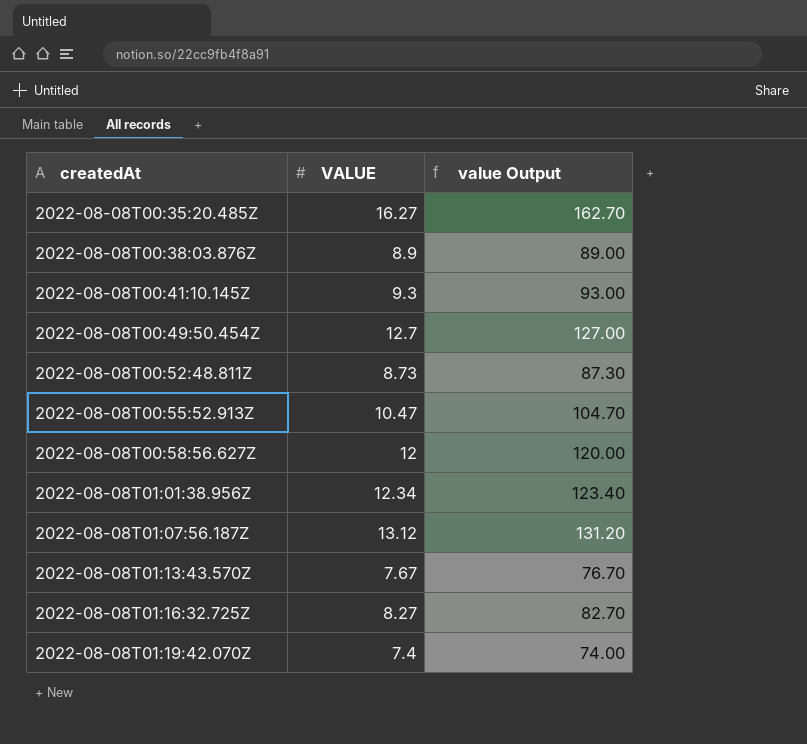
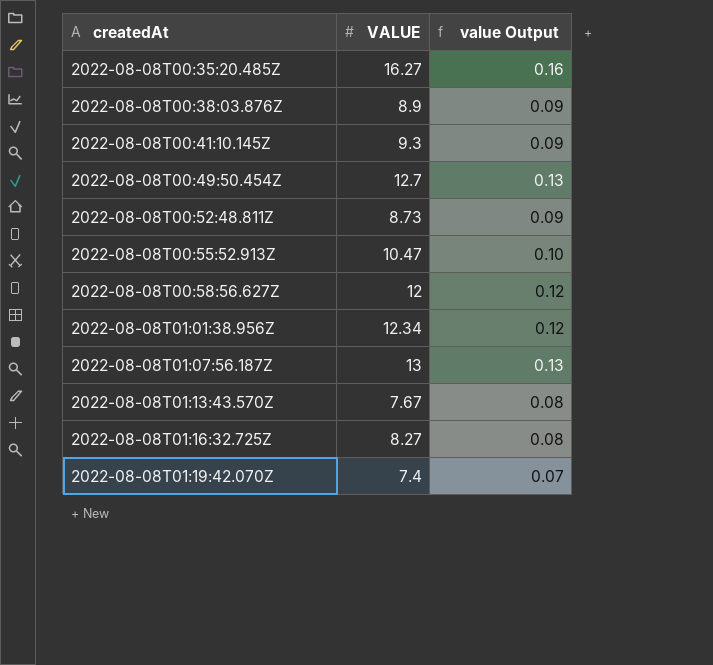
column value Output | formula: [VALUE] * 10 -> [VALUE] * 0.01
2022-08-08T01:07:56.187Z | VALUE: 13.12 -> 13

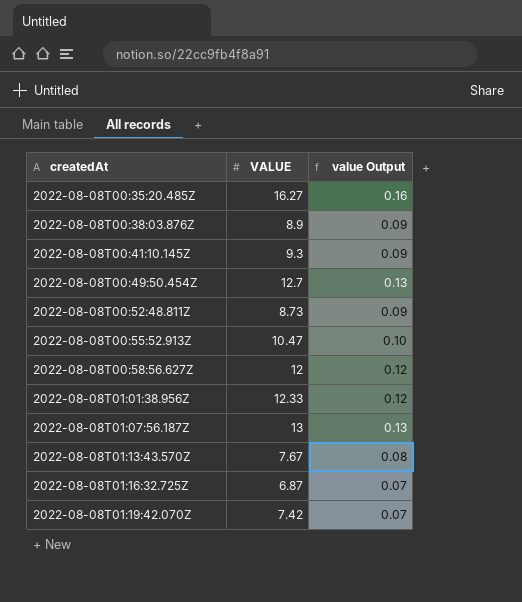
2022-08-08T01:01:38.956Z | VALUE: 12.34 -> 12.33
2022-08-08T01:16:32.725Z | VALUE: 8.27 -> 6.87
2022-08-08T01:16:32.725Z | value Output: 0.08 -> 0.07
2022-08-08T01:19:42.070Z | VALUE: 7.4 -> 7.42

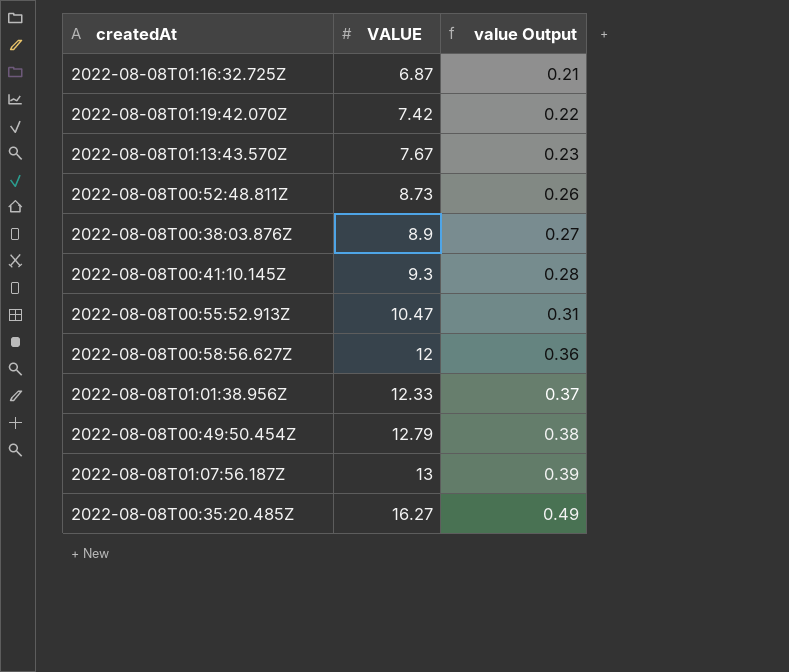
row order: createdAt ascending -> VALUE ascending
column value Output | formula: [VALUE] * 0.01 -> [VALUE] * 0.03
2022-08-08T00:49:50.454Z | VALUE: 12.7 -> 12.79

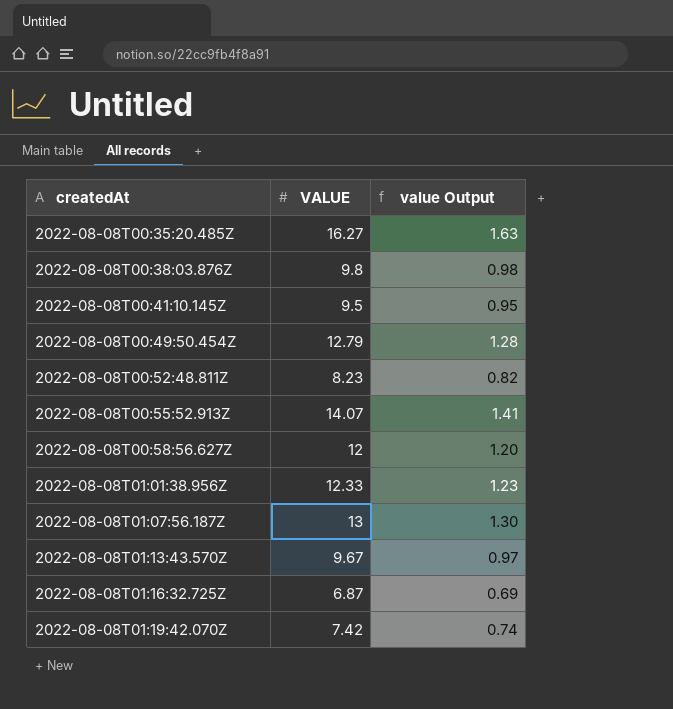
row order: VALUE ascending -> createdAt ascending
column value Output | formula: [VALUE] * 0.03 -> [VALUE] * 0.1
2022-08-08T00:38:03.876Z | VALUE: 8.9 -> 9.8
2022-08-08T00:41:10.145Z | VALUE: 9.3 -> 9.5
2022-08-08T00:52:48.811Z | VALUE: 8.73 -> 8.23
2022-08-08T00:55:52.913Z | VALUE: 10.47 -> 14.07
2022-08-08T01:13:43.570Z | VALUE: 7.67 -> 9.67

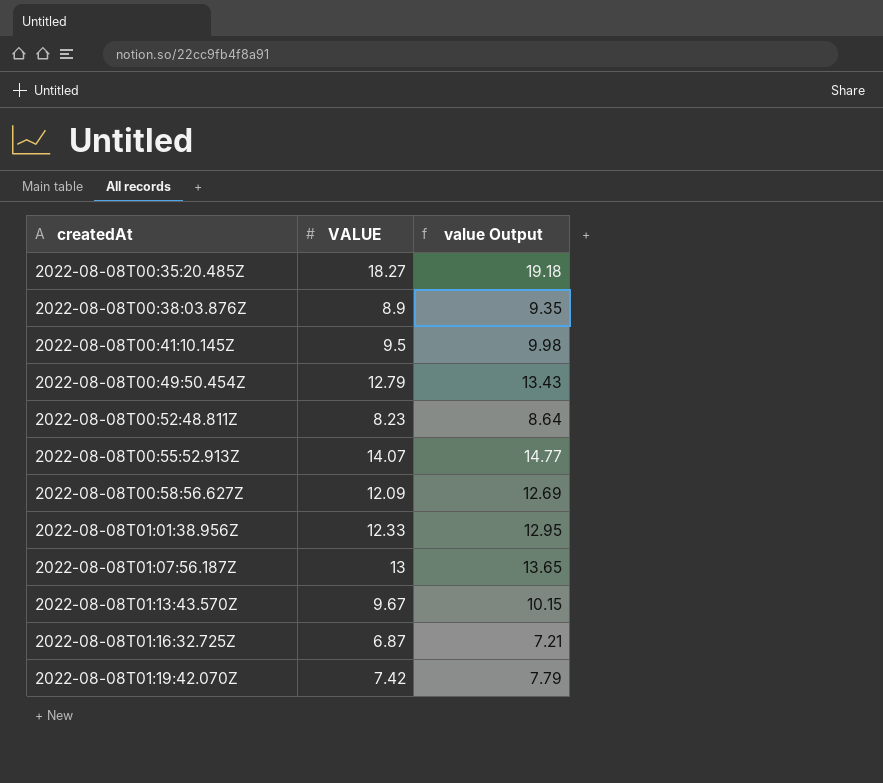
column value Output | formula: [VALUE] * 0.1 -> [VALUE] * 1.05
2022-08-08T00:35:20.485Z | VALUE: 16.27 -> 18.27
2022-08-08T00:38:03.876Z | VALUE: 9.8 -> 8.9
2022-08-08T00:58:56.627Z | VALUE: 12 -> 12.09

